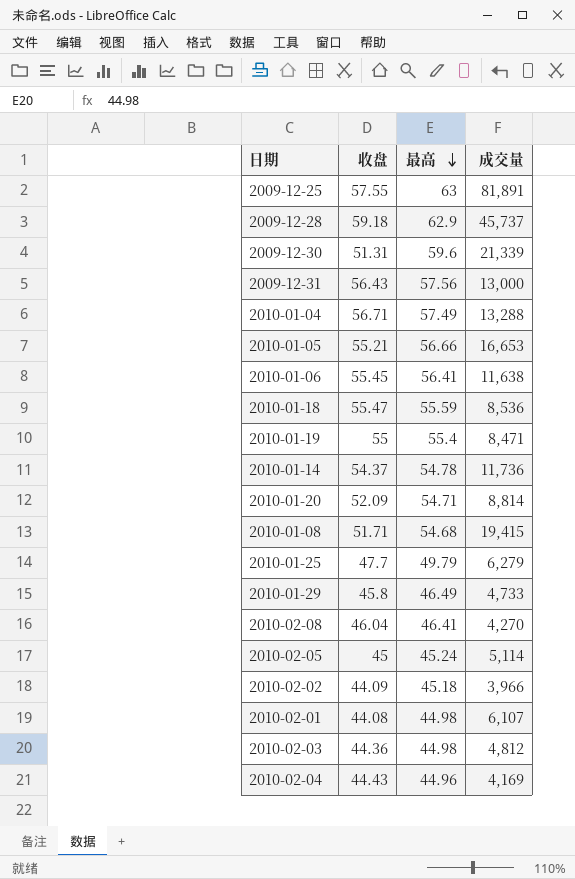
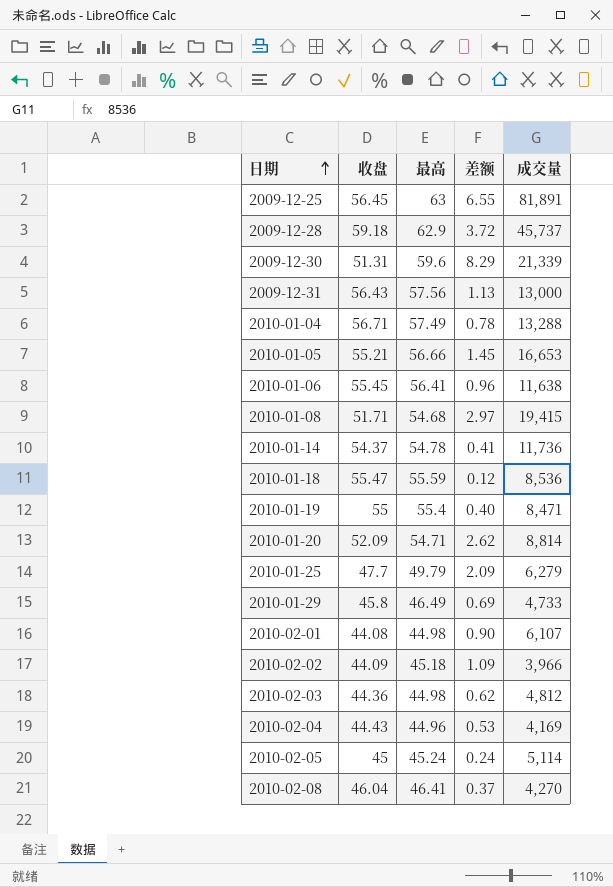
row order: 最高 descending -> 日期 ascending
column 差额 | formula: none -> [最高] - [收盘]
2009-12-25 | 收盘: 57.55 -> 56.45

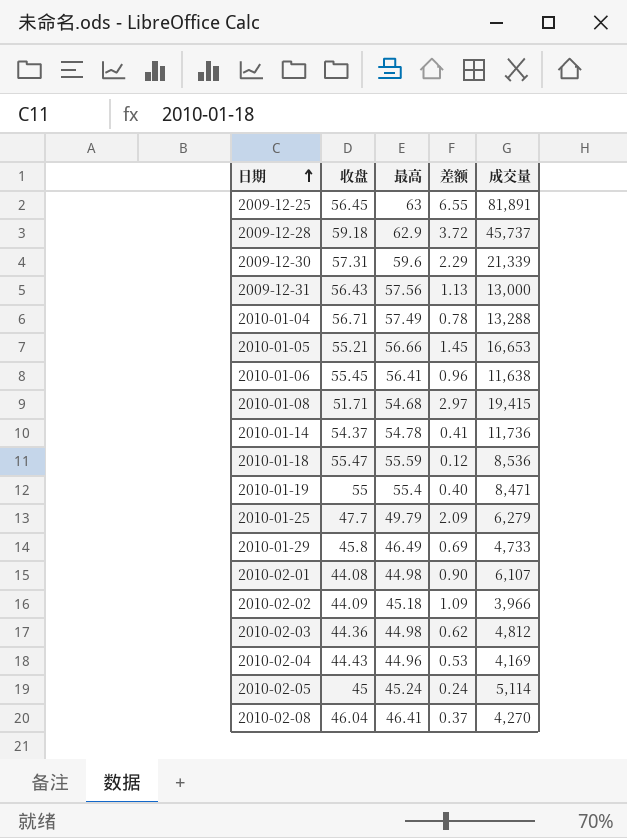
row 2010-01-20: 52.09 | 54.71 | 2.62 | 8,814 -> none
2009-12-30 | 收盘: 51.31 -> 57.31
2009-12-30 | 差额: 8.29 -> 2.29

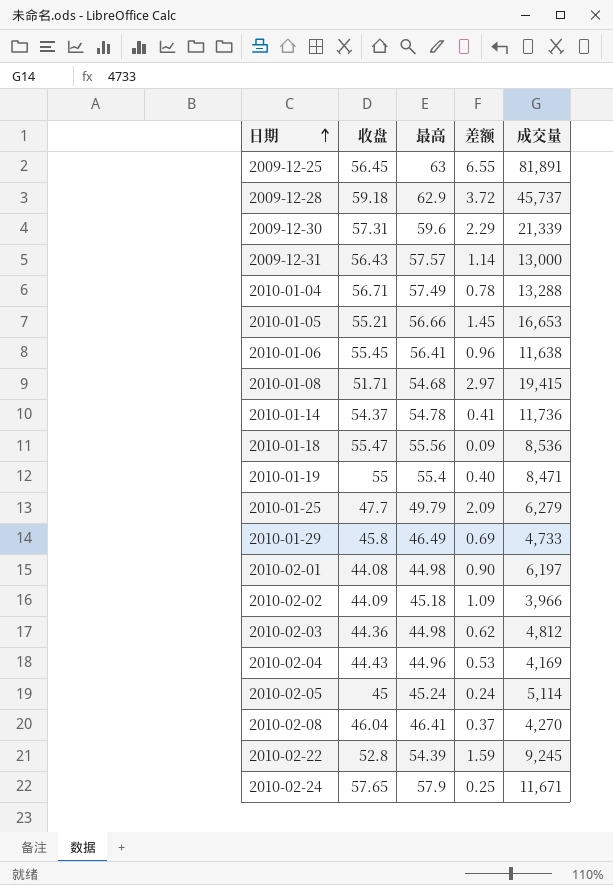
2009-12-31 | 最高: 57.56 -> 57.57
2009-12-31 | 差额: 1.13 -> 1.14
2010-01-18 | 最高: 55.59 -> 55.56
2010-01-18 | 差额: 0.12 -> 0.09
2010-02-01 | 成交量: 6,107 -> 6,197
row 2010-02-22: none -> 52.8 | 54.39 | 1.59 | 9,245
row 2010-02-24: none -> 57.65 | 57.9 | 0.25 | 11,671

